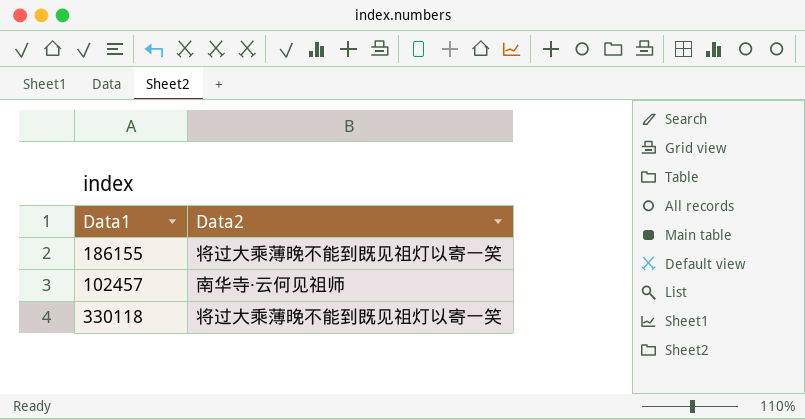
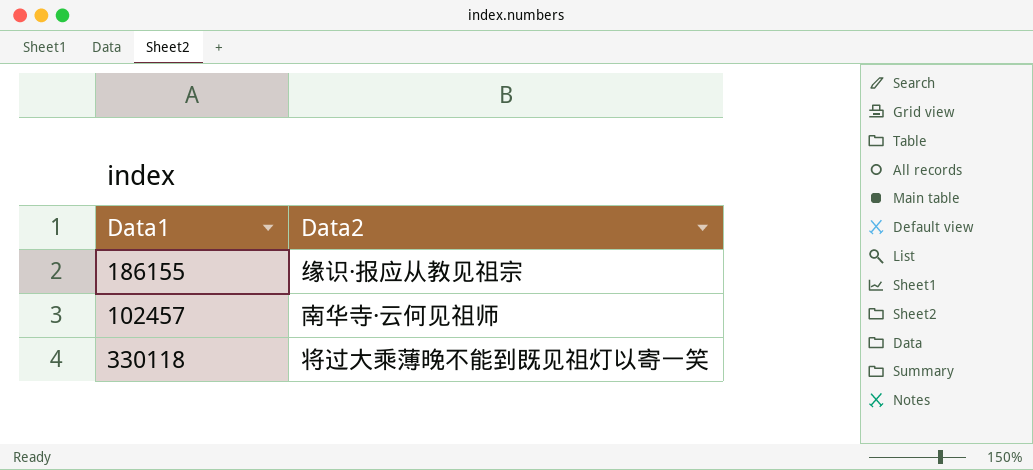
186155 | Data2: 将过大乘薄晚不能到既见祖灯以寄一笑 -> 缘识·报应从教见祖宗

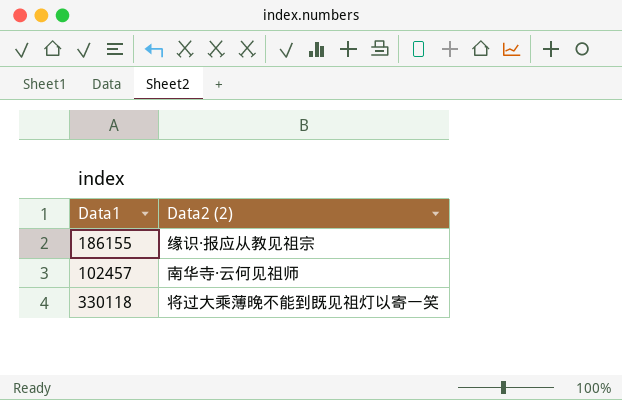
column name: Data2 -> Data2 (2)

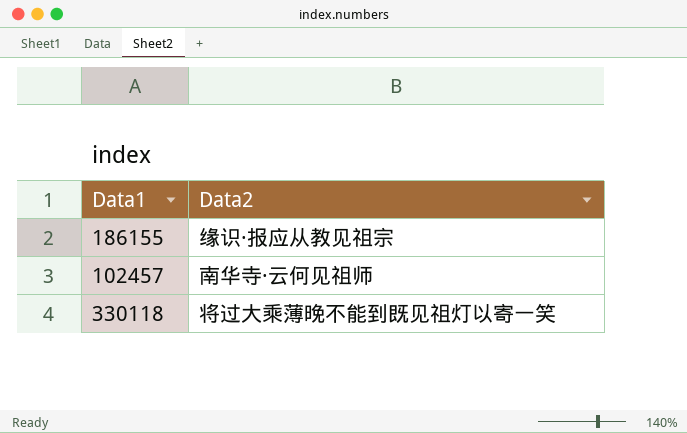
column name: Data2 (2) -> Data2

